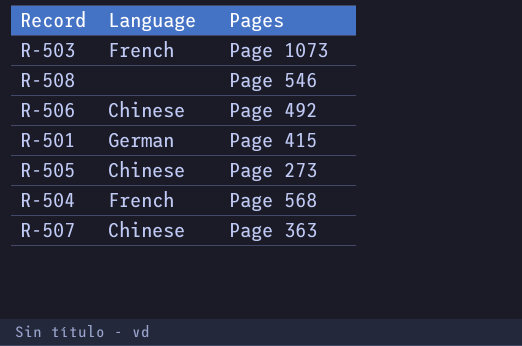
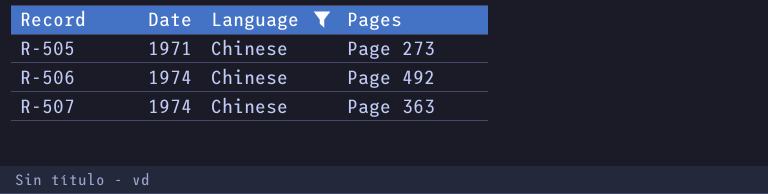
filter: none -> Language = Chinese
row order: none -> Record ascending
column Date | position: none -> 2

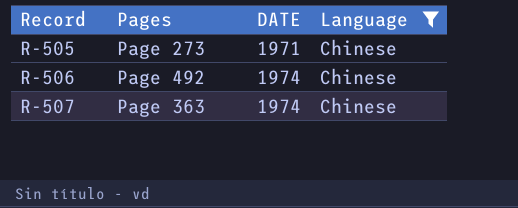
column Pages | position: 4 -> 2
column name: Date -> DATE

